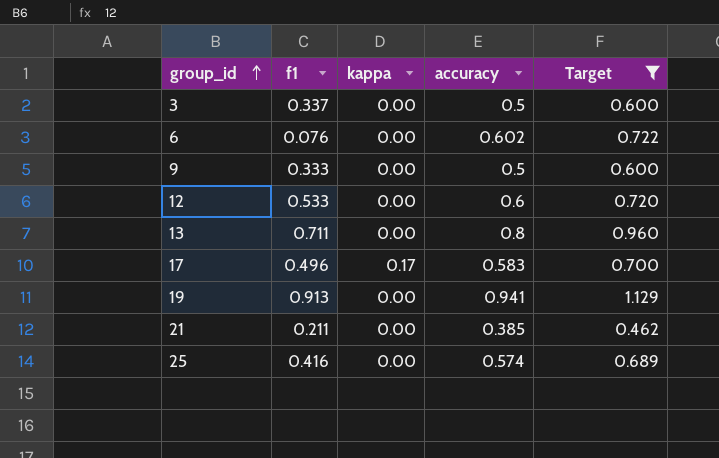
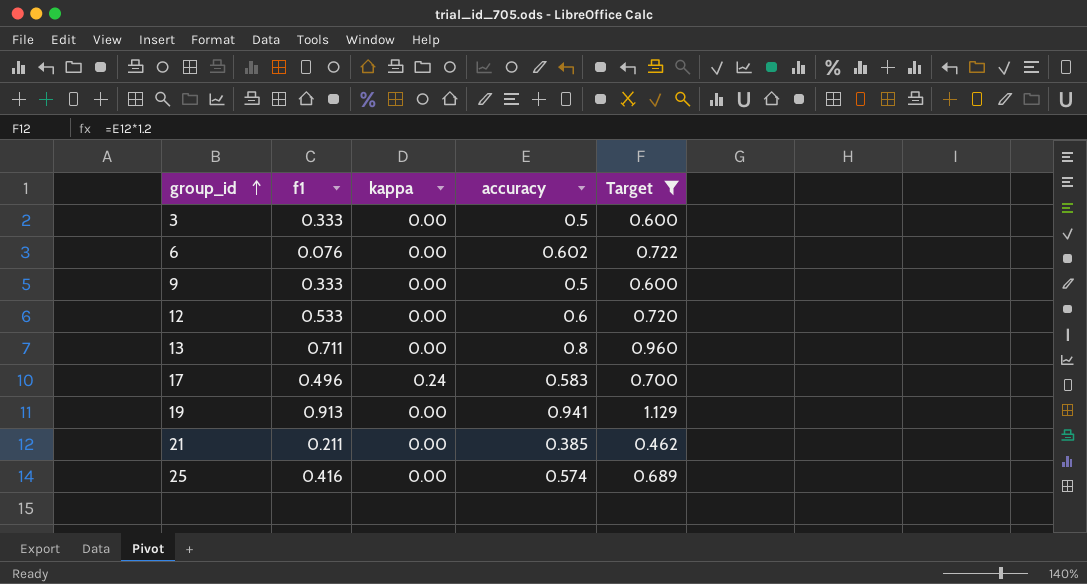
3 | f1: 0.337 -> 0.333
17 | kappa: 0.17 -> 0.24

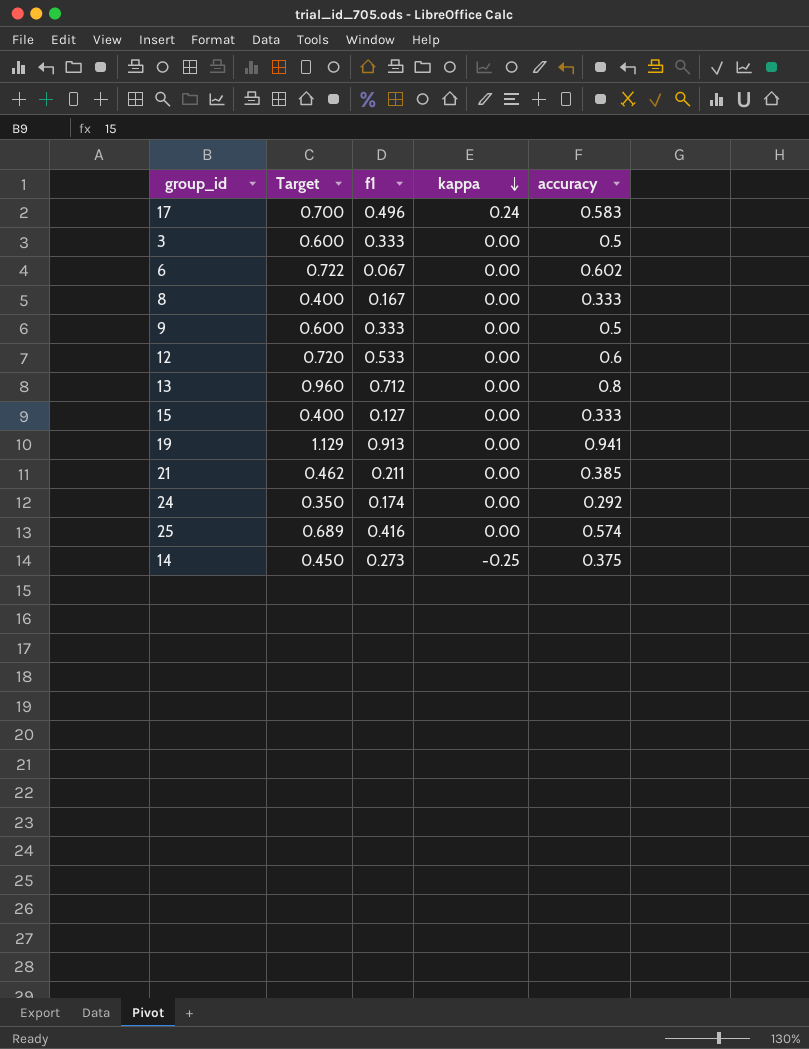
filter: Target >= 0.462 -> none
row order: group_id ascending -> kappa descending
column Target | position: 5 -> 2
6 | f1: 0.076 -> 0.067
13 | f1: 0.711 -> 0.712

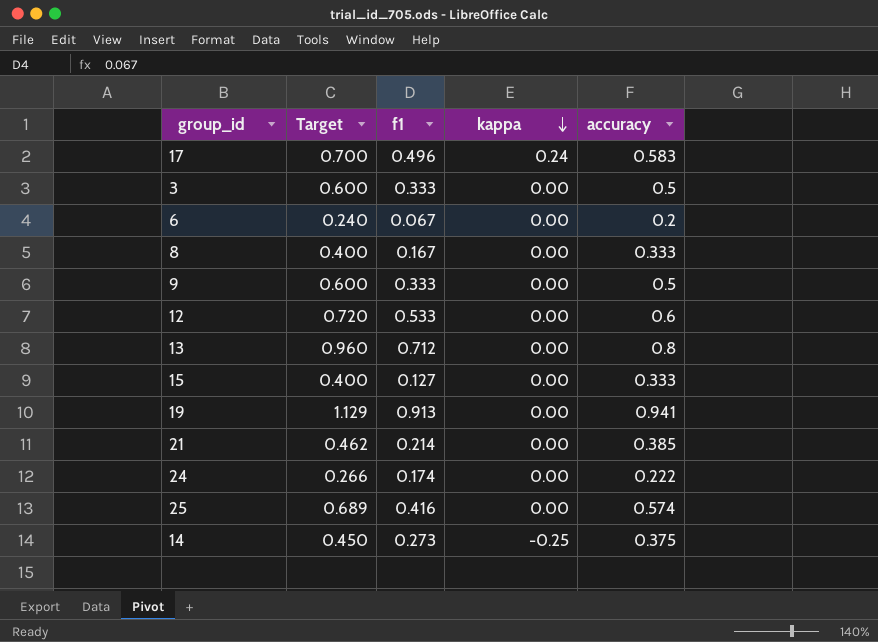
6 | Target: 0.722 -> 0.240
6 | accuracy: 0.602 -> 0.2
21 | f1: 0.211 -> 0.214
24 | Target: 0.350 -> 0.266
24 | accuracy: 0.292 -> 0.222

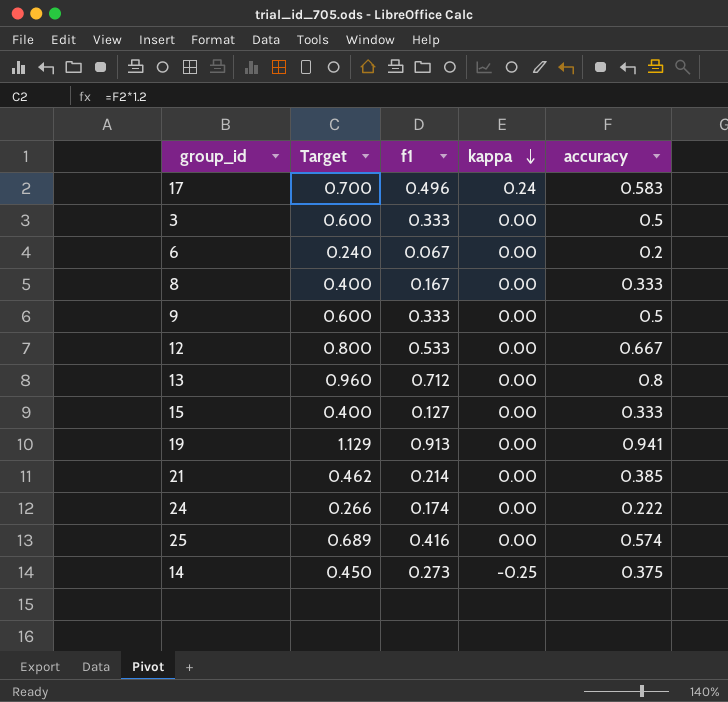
12 | Target: 0.720 -> 0.800
12 | accuracy: 0.6 -> 0.667

